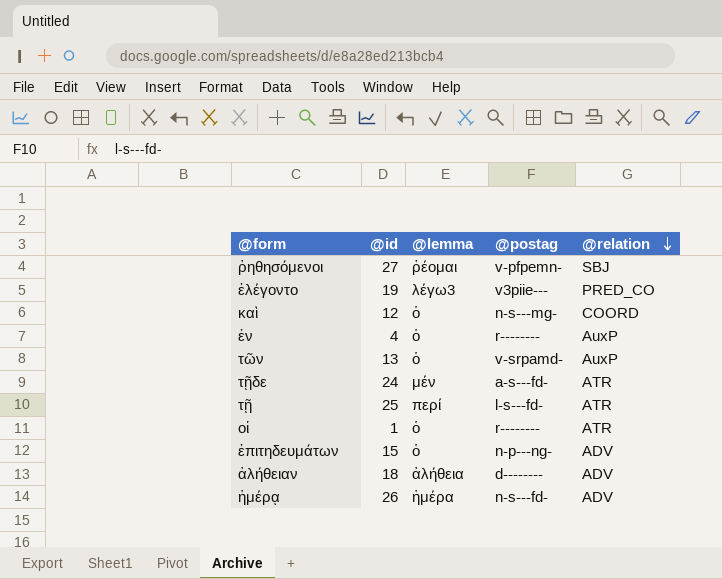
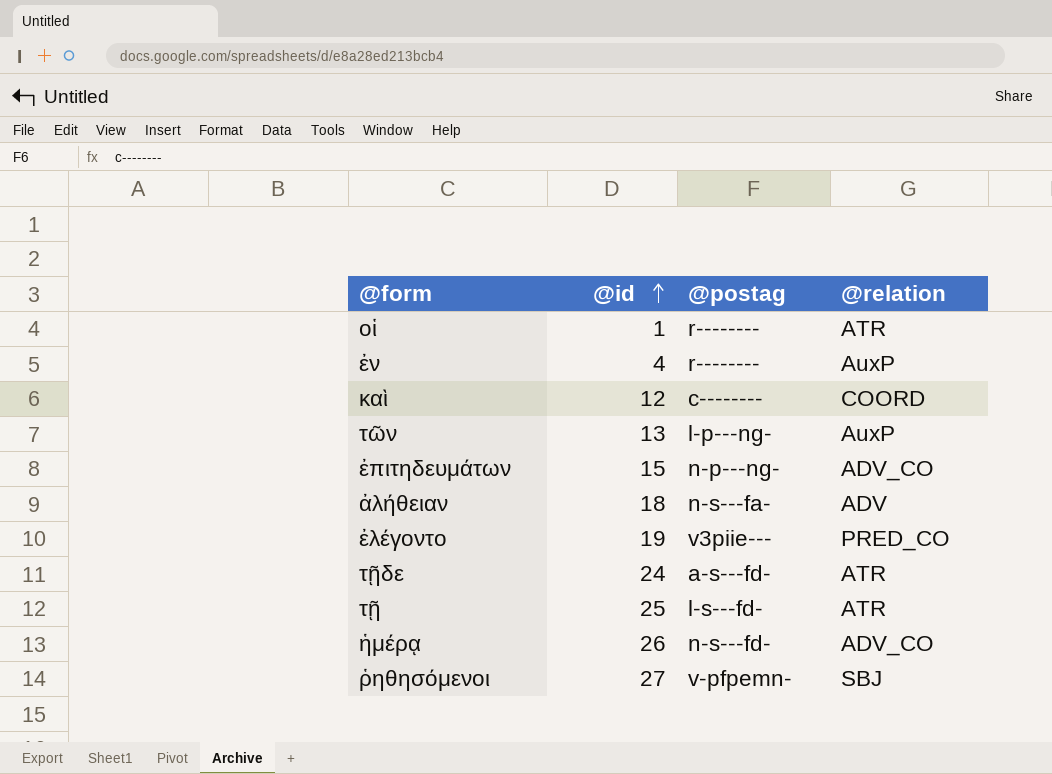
row order: @relation descending -> @id ascending
column @lemma | position: 3 -> none
καὶ | @postag: n-s---mg- -> c--------
τῶν | @postag: v-srpamd- -> l-p---ng-
ἐπιτηδευμάτων | @relation: ADV -> ADV_CO
ἀλήθειαν | @postag: d-------- -> n-s---fa-
ἡμέρᾳ | @relation: ADV -> ADV_CO

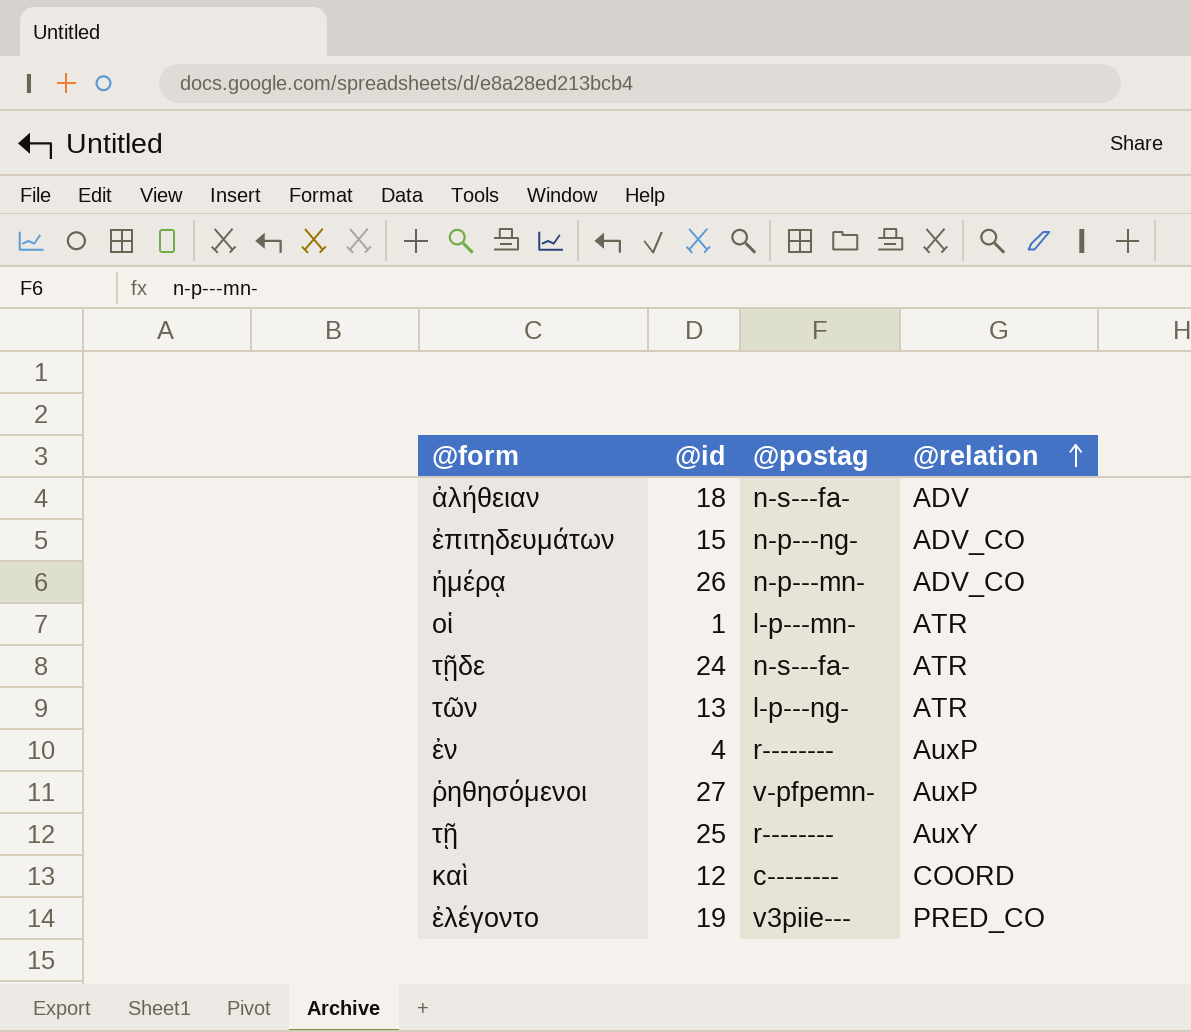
row order: @id ascending -> @relation ascending
ἡμέρᾳ | @postag: n-s---fd- -> n-p---mn-
οἱ | @postag: r-------- -> l-p---mn-
τῇδε | @postag: a-s---fd- -> n-s---fa-
τῶν | @relation: AuxP -> ATR
ῥηθησόμενοι | @relation: SBJ -> AuxP
τῇ | @postag: l-s---fd- -> r--------
τῇ | @relation: ATR -> AuxY

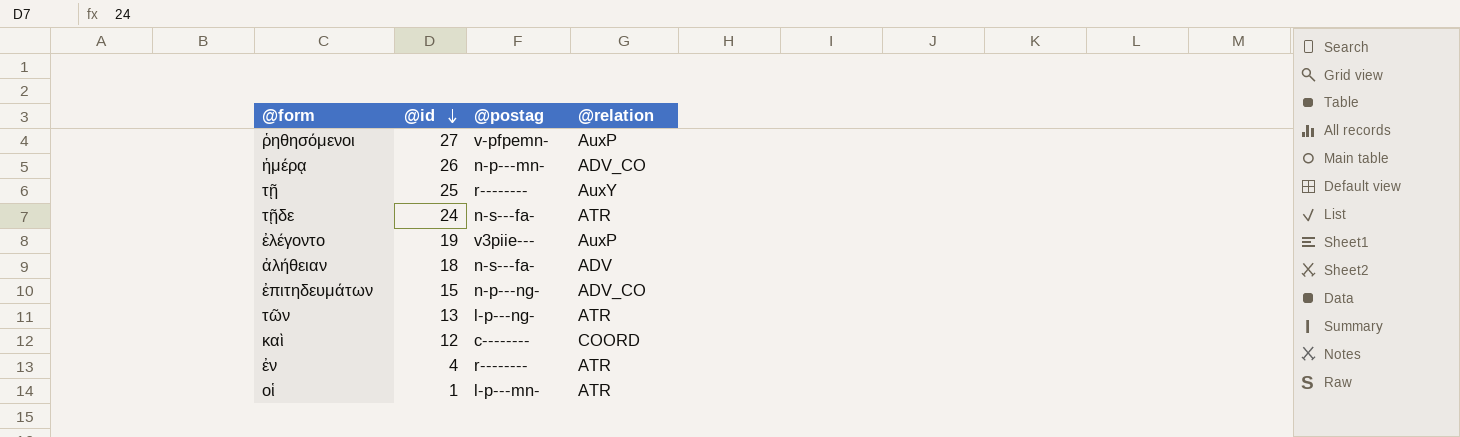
row order: @relation ascending -> @id descending
ἐλέγοντο | @relation: PRED_CO -> AuxP
ἐν | @relation: AuxP -> ATR

